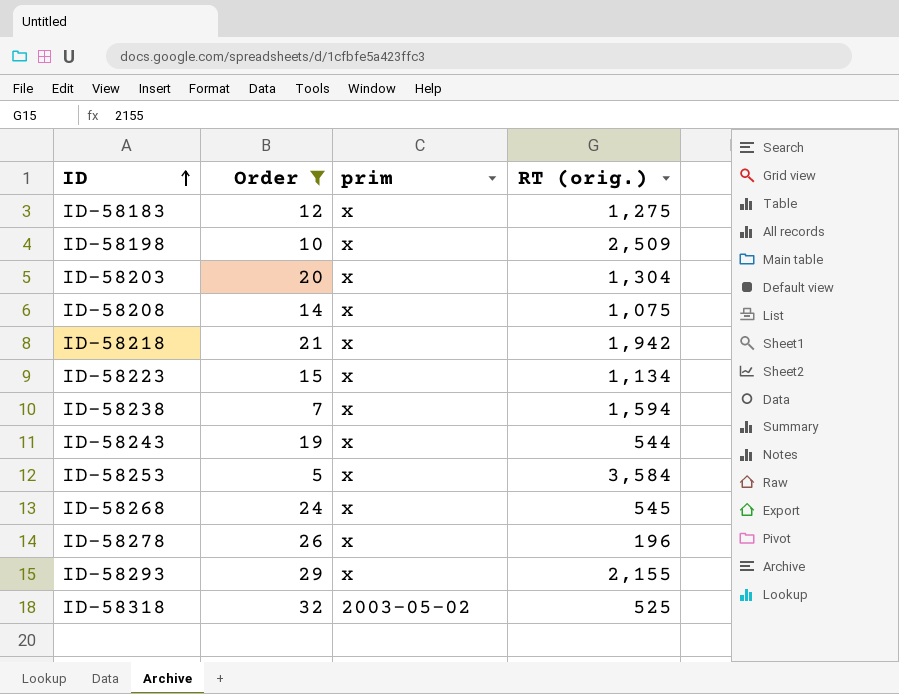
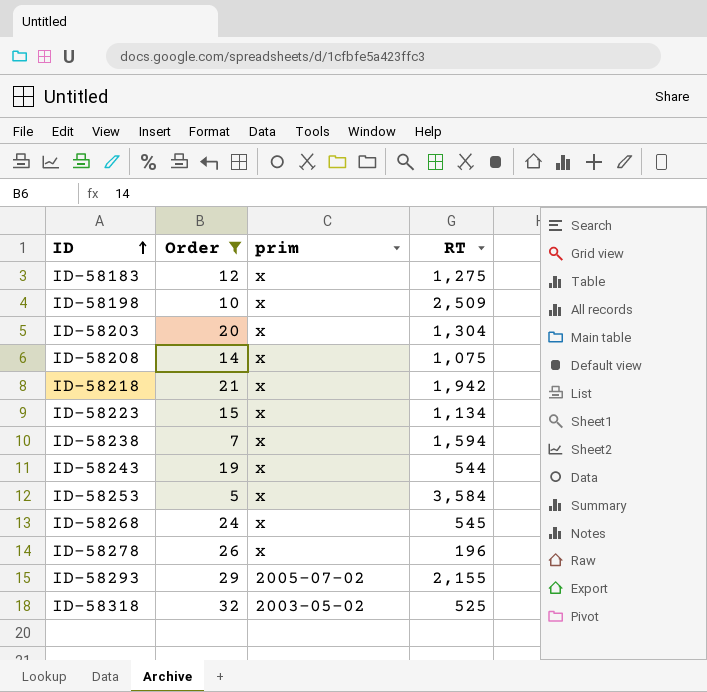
column name: RT (orig.) -> RT
ID-58293 | prim: x -> 2005-07-02

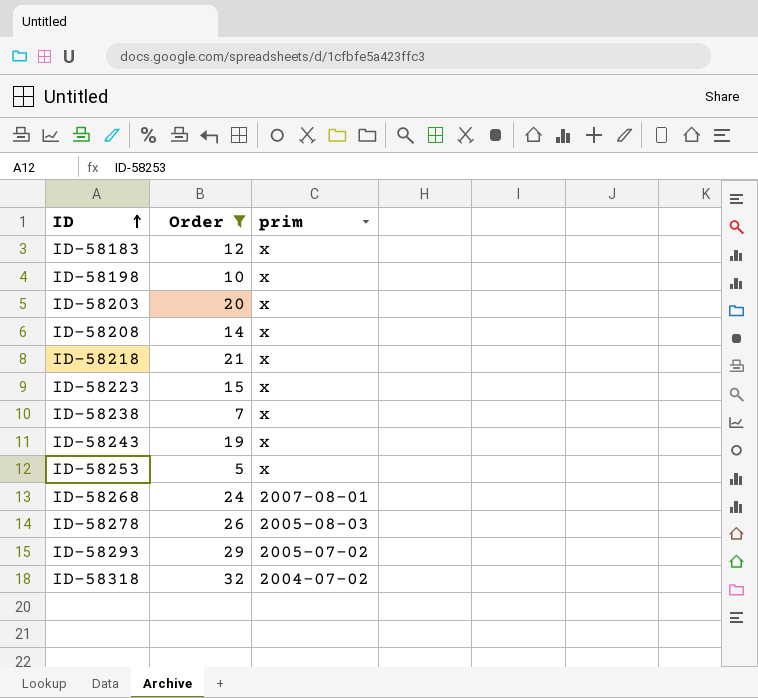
column RT | position: 4 -> none
ID-58268 | prim: x -> 2007-08-01
ID-58278 | prim: x -> 2005-08-03
ID-58318 | prim: 2003-05-02 -> 2004-07-02

